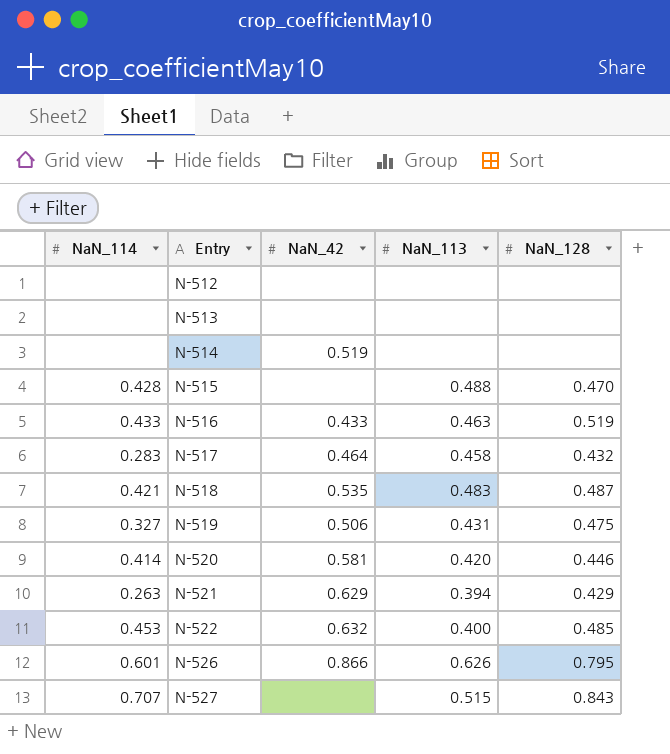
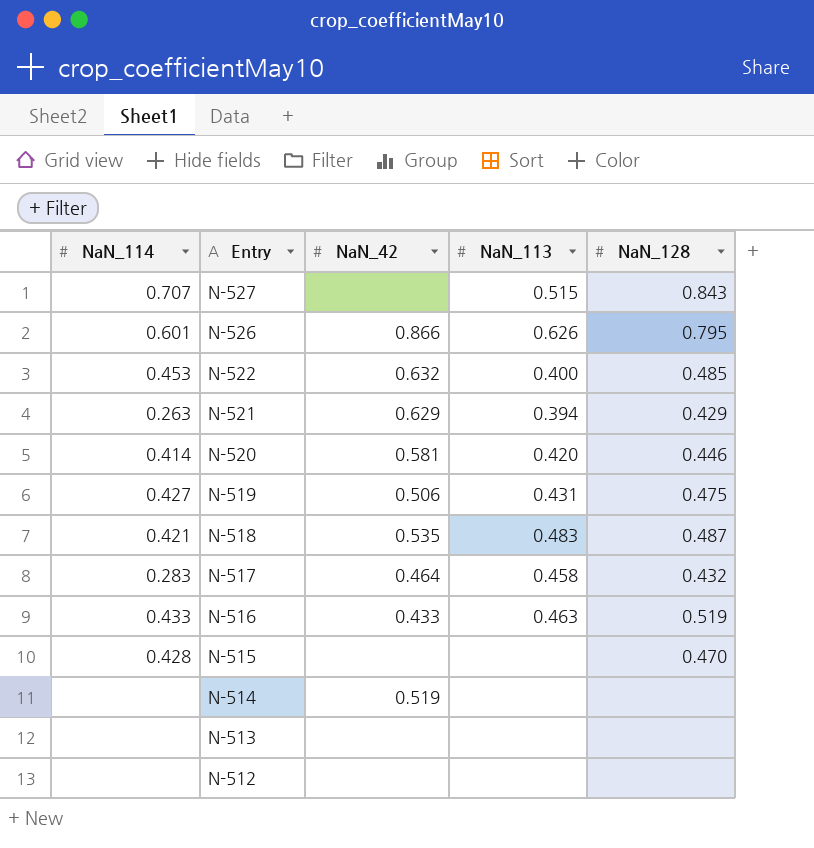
row order: Entry ascending -> Entry descending
N-519 | NaN_114: 0.327 -> 0.427
N-515 | NaN_113: 0.488 -> none

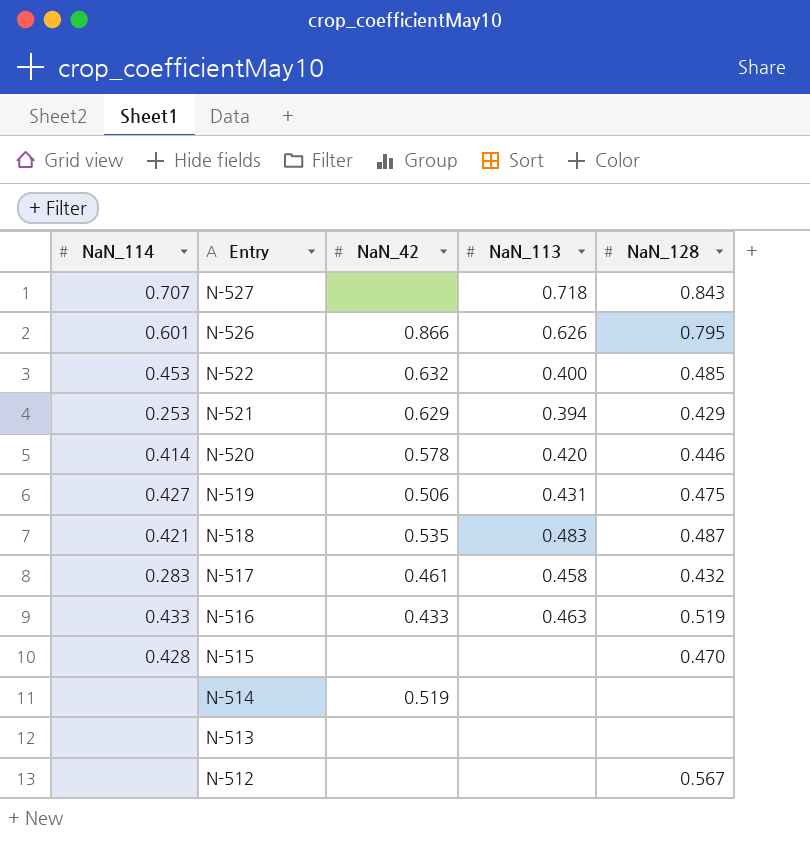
N-527 | NaN_113: 0.515 -> 0.718
N-521 | NaN_114: 0.263 -> 0.253
N-520 | NaN_42: 0.581 -> 0.578
N-517 | NaN_42: 0.464 -> 0.461
N-512 | NaN_128: none -> 0.567

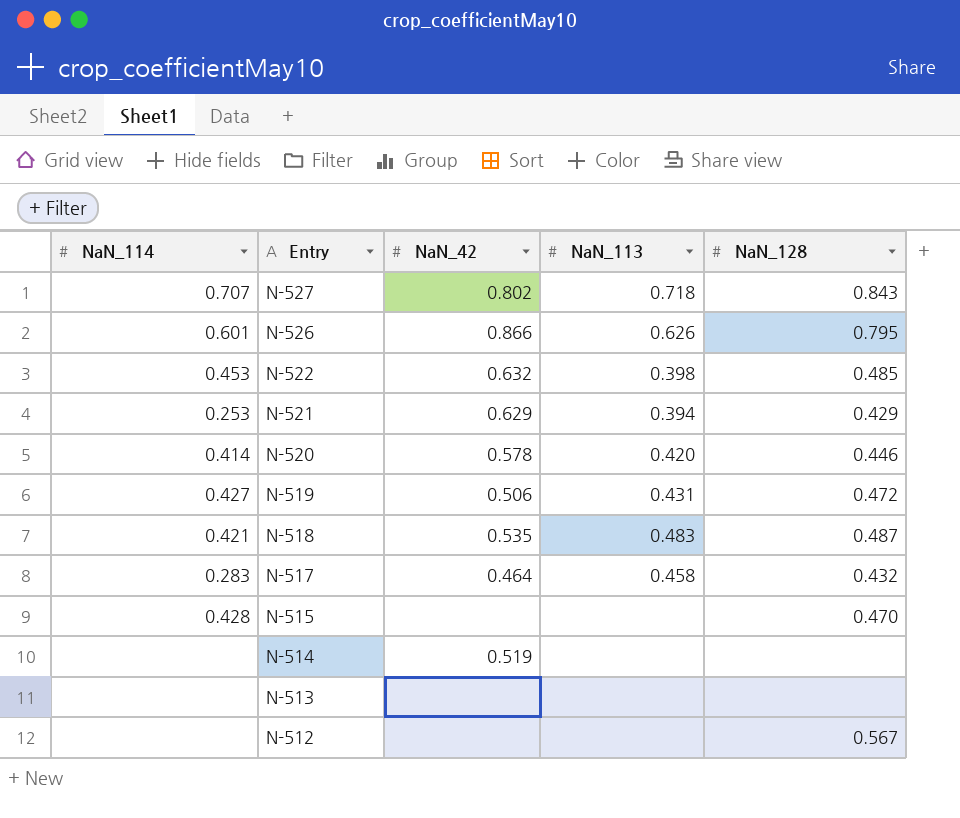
row N-516: 0.433 | 0.433 | 0.463 | 0.519 -> none
N-527 | NaN_42: none -> 0.802
N-522 | NaN_113: 0.400 -> 0.398
N-519 | NaN_128: 0.475 -> 0.472
N-517 | NaN_42: 0.461 -> 0.464

